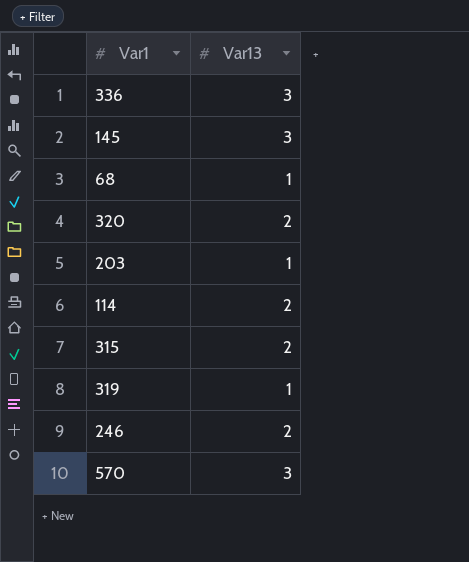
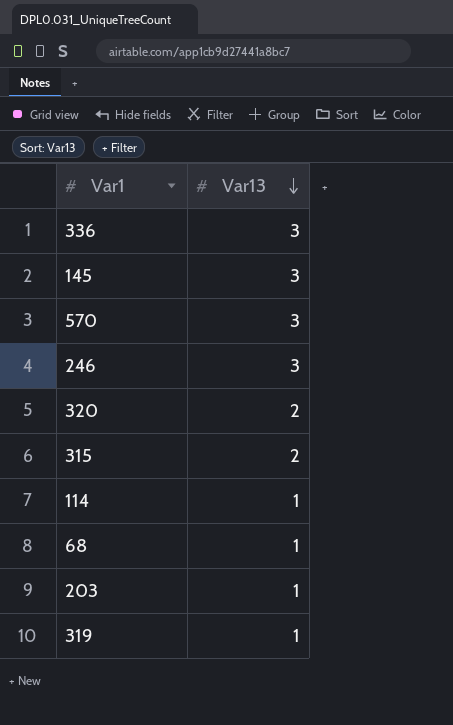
row order: none -> Var13 descending
246 | Var13: 2 -> 3
114 | Var13: 2 -> 1

